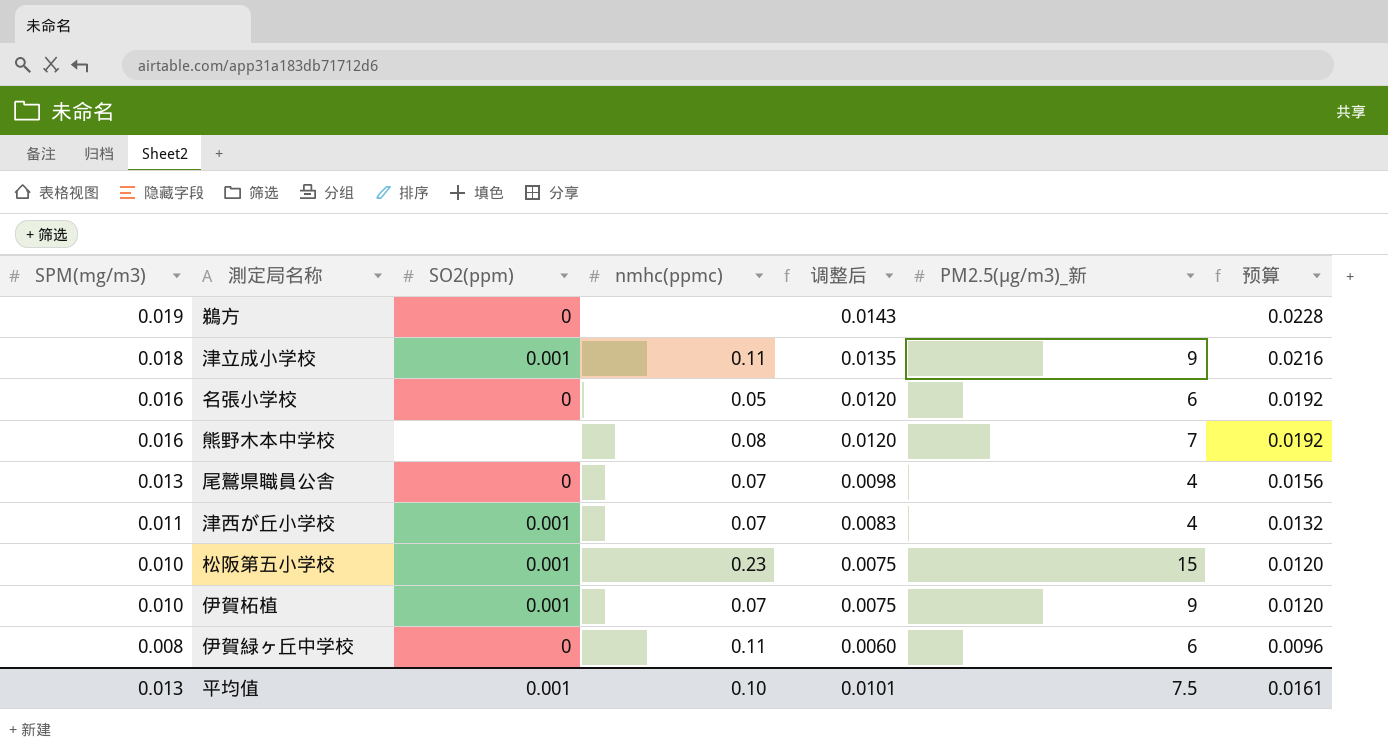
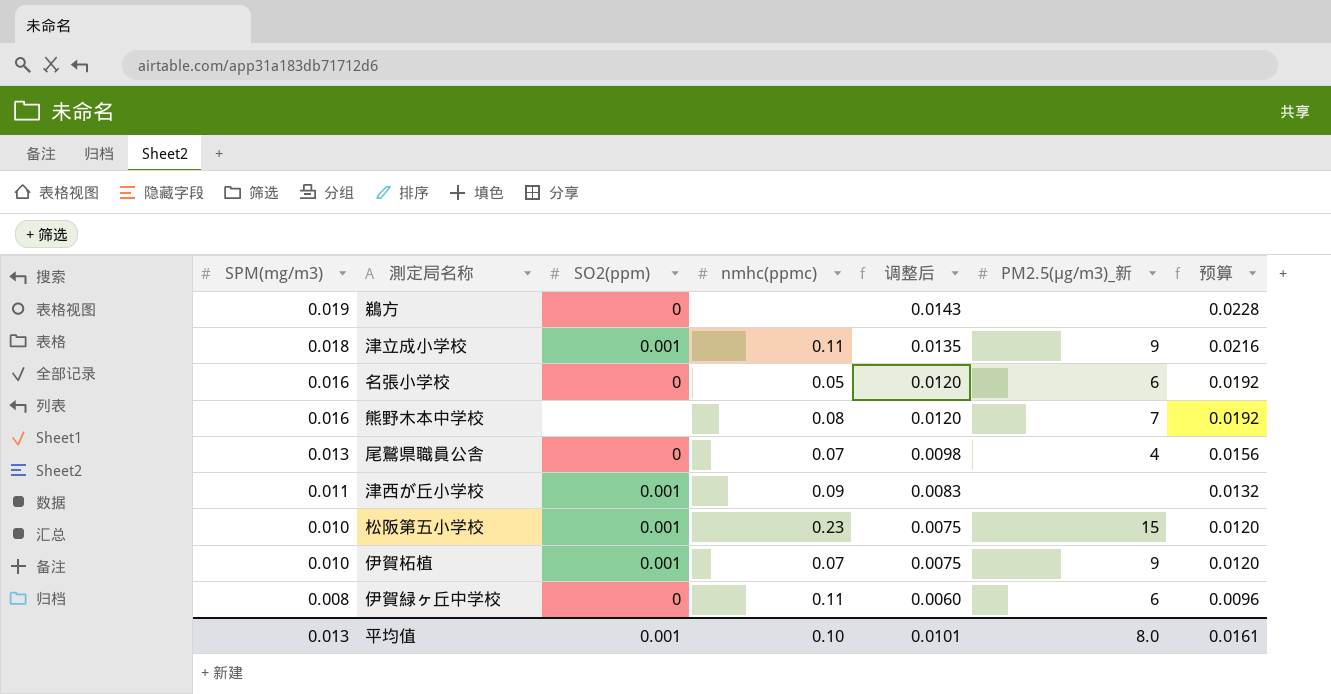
津西が丘小学校 | nmhc(ppmc): 0.07 -> 0.09
津西が丘小学校 | PM2.5(μg/m3)_新: 4 -> none
平均值 | PM2.5(μg/m3)_新: 7.5 -> 8.0

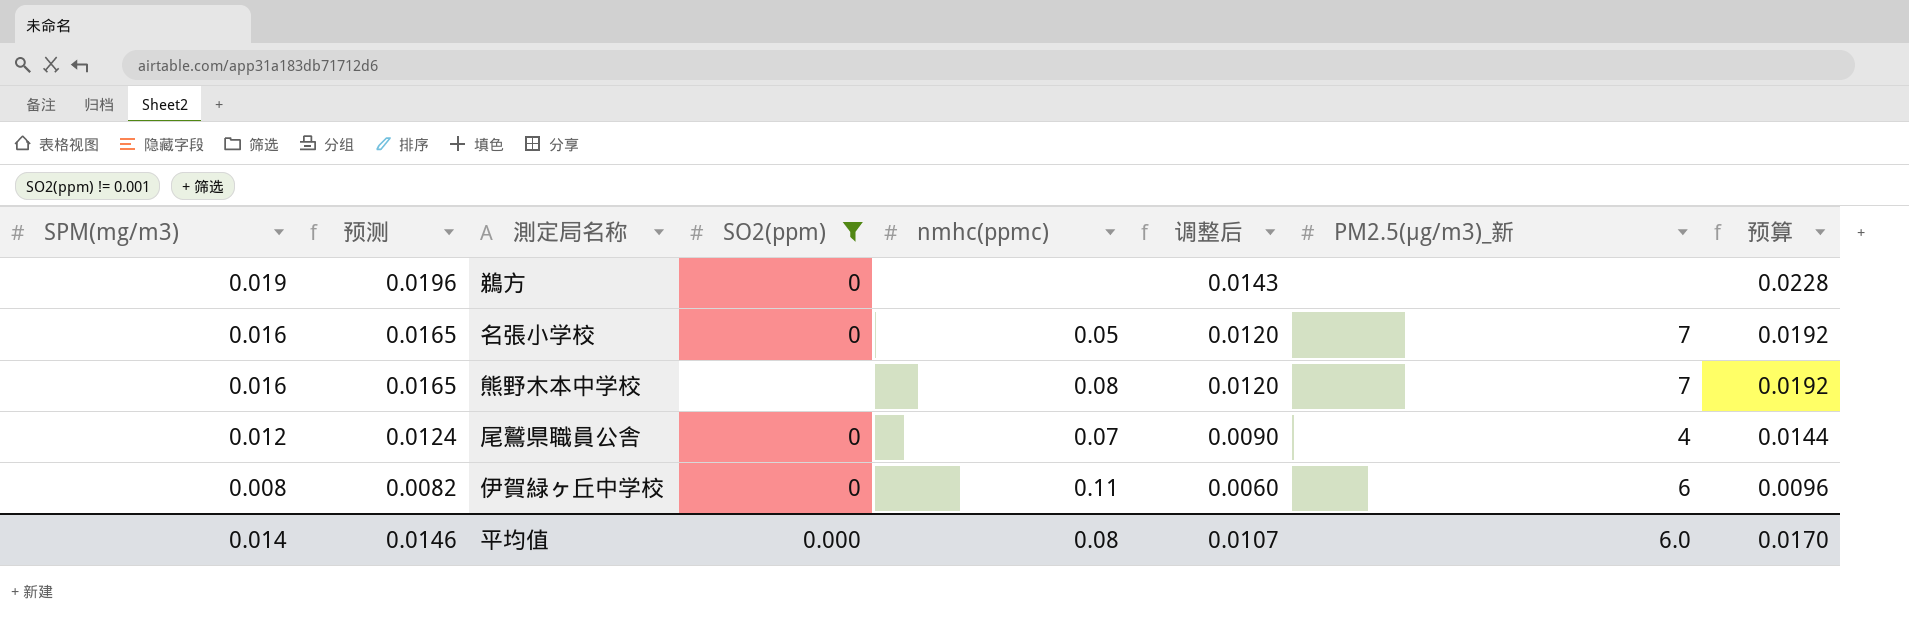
filter: none -> SO2(ppm) != 0.001
column 预测 | formula: none -> [SPM(mg/m3)] * 1.03
名張小学校 | PM2.5(μg/m3)_新: 6 -> 7
尾鷲県職員公舎 | SPM(mg/m3): 0.013 -> 0.012
尾鷲県職員公舎 | 调整后: 0.0098 -> 0.0090
尾鷲県職員公舎 | 预算: 0.0156 -> 0.0144
平均值 | SPM(mg/m3): 0.013 -> 0.014
平均值 | SO2(ppm): 0.001 -> 0.000
平均值 | nmhc(ppmc): 0.10 -> 0.08
平均值 | 调整后: 0.0101 -> 0.0107
平均值 | PM2.5(μg/m3)_新: 8.0 -> 6.0
平均值 | 预算: 0.0161 -> 0.0170

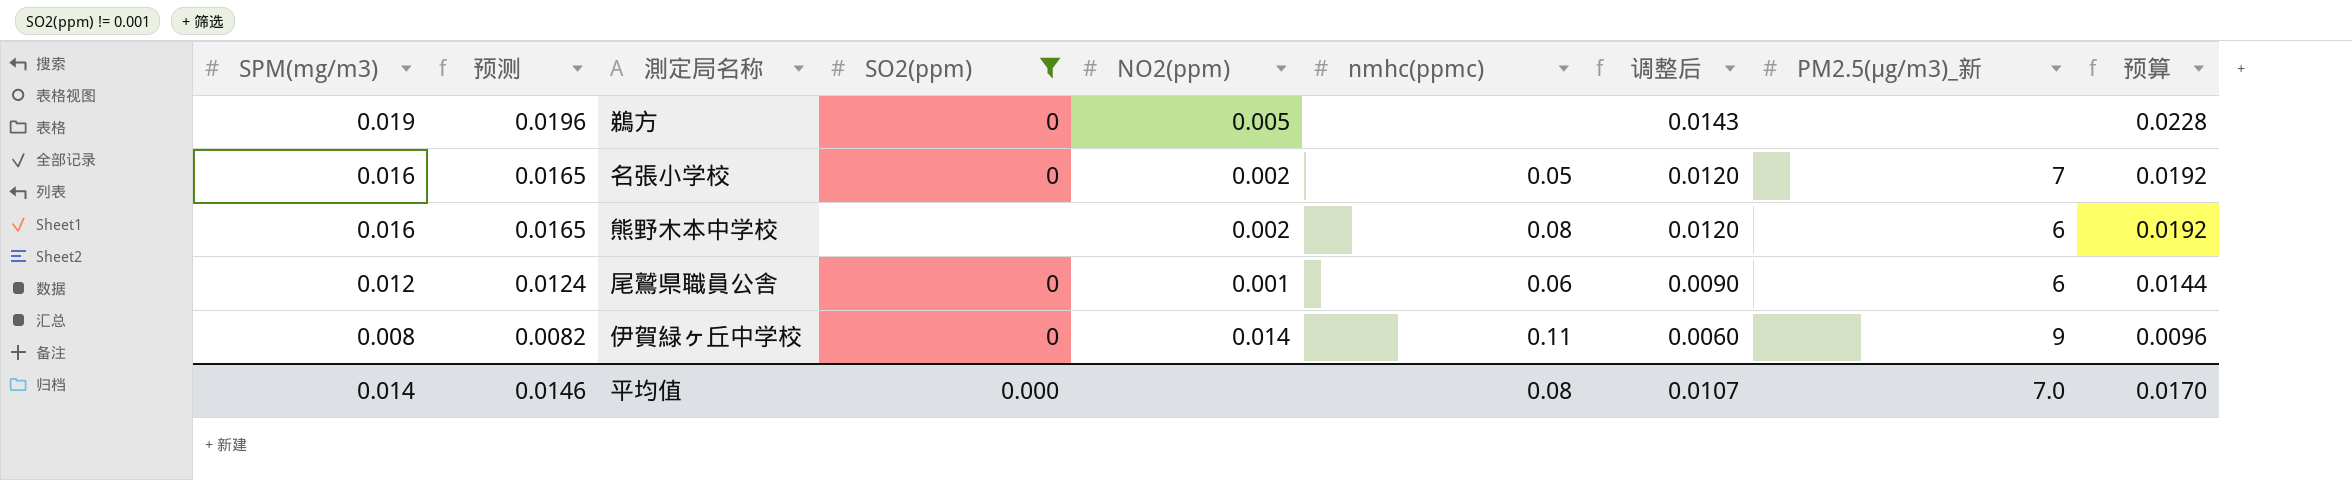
column NO2(ppm) | position: none -> 5
熊野木本中学校 | PM2.5(μg/m3)_新: 7 -> 6
尾鷲県職員公舎 | nmhc(ppmc): 0.07 -> 0.06
尾鷲県職員公舎 | PM2.5(μg/m3)_新: 4 -> 6
伊賀緑ヶ丘中学校 | PM2.5(μg/m3)_新: 6 -> 9
平均值 | PM2.5(μg/m3)_新: 6.0 -> 7.0

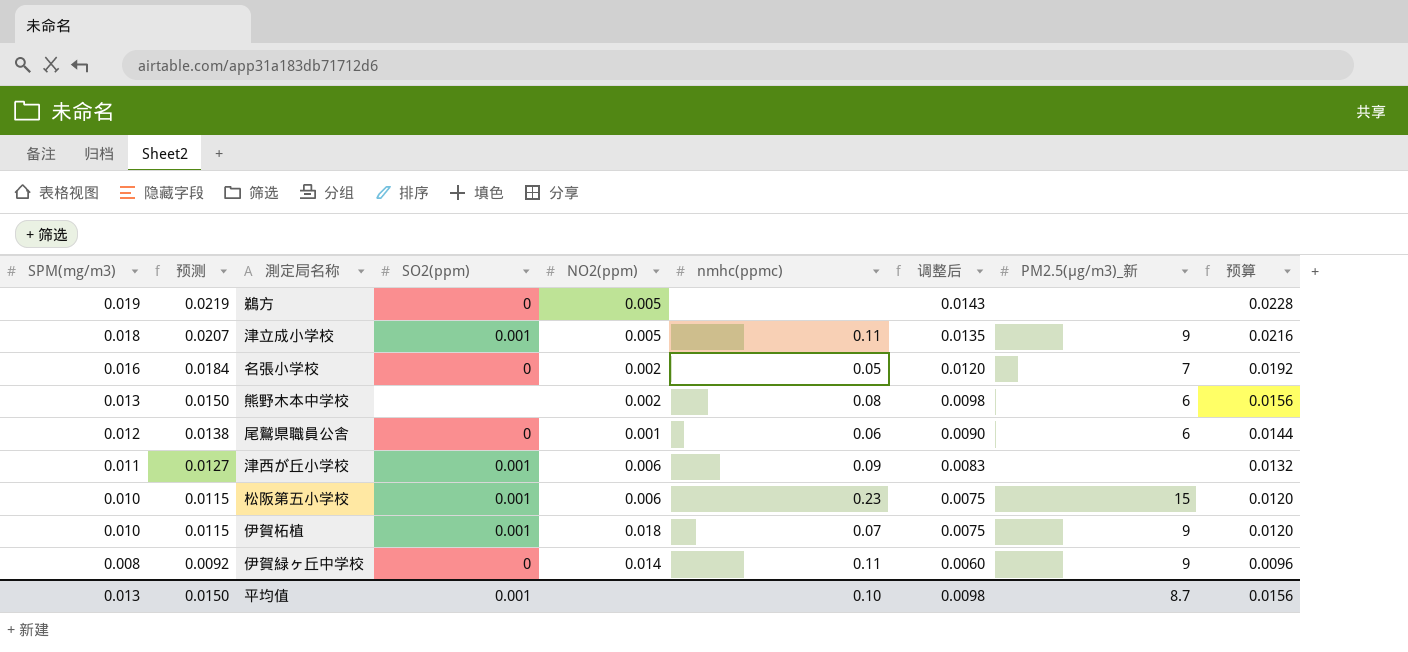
filter: SO2(ppm) != 0.001 -> none
column 预测 | formula: [SPM(mg/m3)] * 1.03 -> [SPM(mg/m3)] * 1.15
熊野木本中学校 | SPM(mg/m3): 0.016 -> 0.013
熊野木本中学校 | 调整后: 0.0120 -> 0.0098
熊野木本中学校 | 预算: 0.0192 -> 0.0156
平均值 | SPM(mg/m3): 0.014 -> 0.013
平均值 | 预测: 0.0146 -> 0.0150
平均值 | SO2(ppm): 0.000 -> 0.001
平均值 | nmhc(ppmc): 0.08 -> 0.10
平均值 | 调整后: 0.0107 -> 0.0098
平均值 | PM2.5(μg/m3)_新: 7.0 -> 8.7
平均值 | 预算: 0.0170 -> 0.0156

